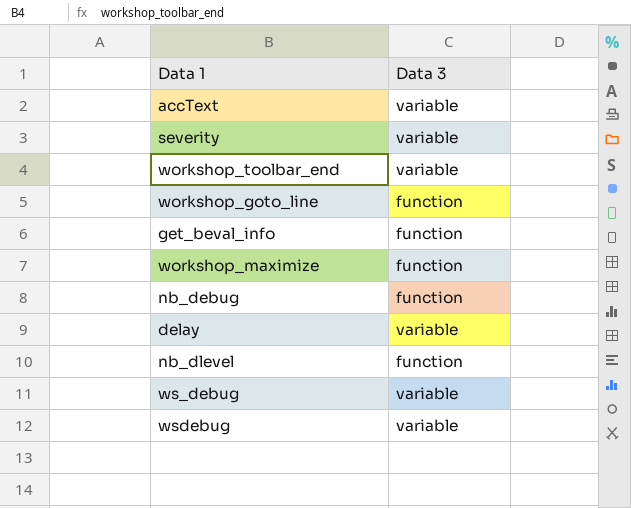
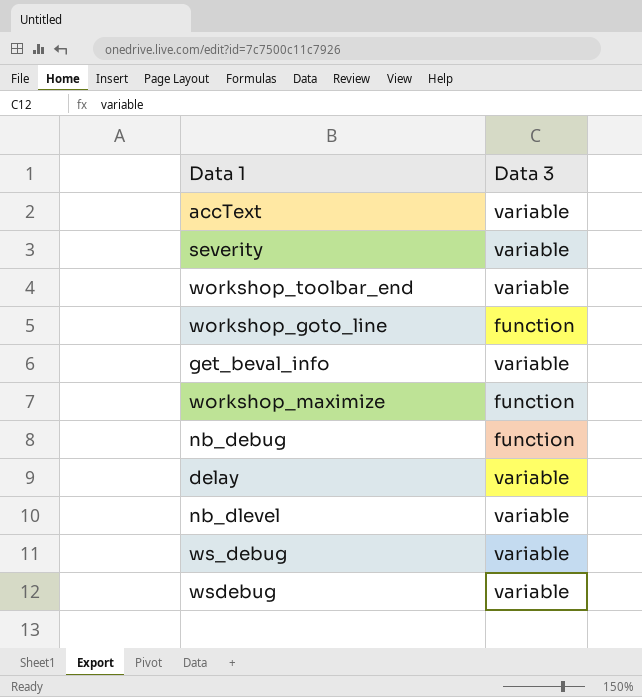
get_beval_info | Data 3: function -> variable
nb_dlevel | Data 3: function -> variable

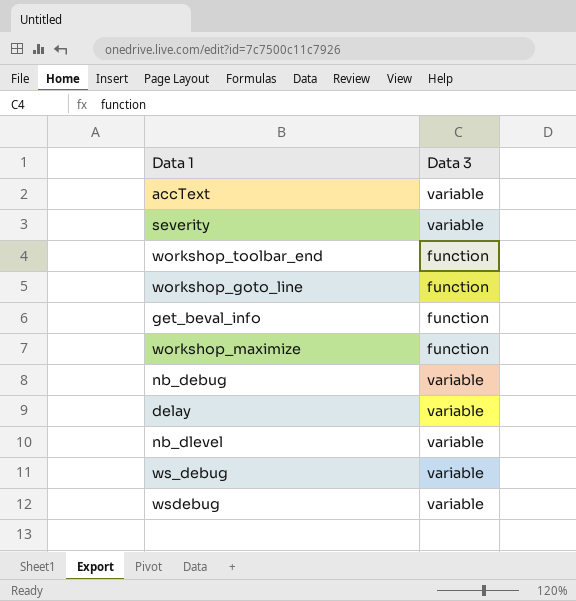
workshop_toolbar_end | Data 3: variable -> function
get_beval_info | Data 3: variable -> function
nb_debug | Data 3: function -> variable

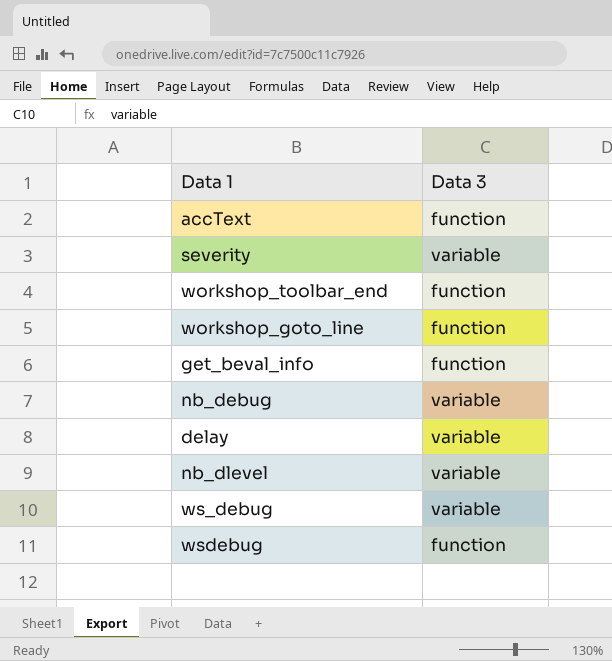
row workshop_maximize: function -> none
accText | Data 3: variable -> function
wsdebug | Data 3: variable -> function

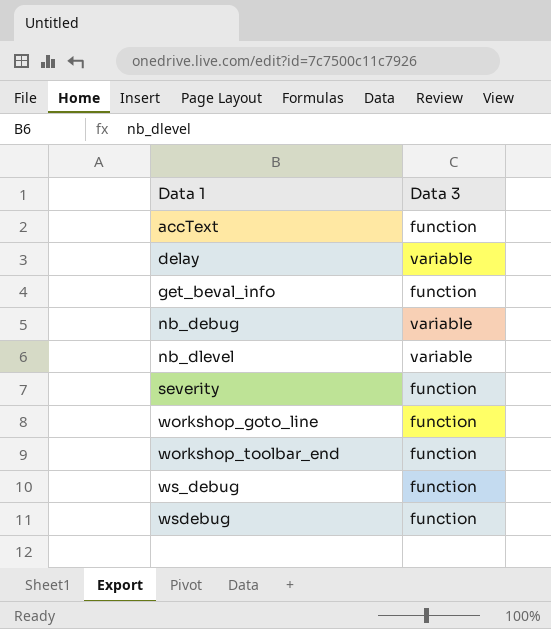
row order: none -> Data 1 ascending
severity | Data 3: variable -> function
ws_debug | Data 3: variable -> function

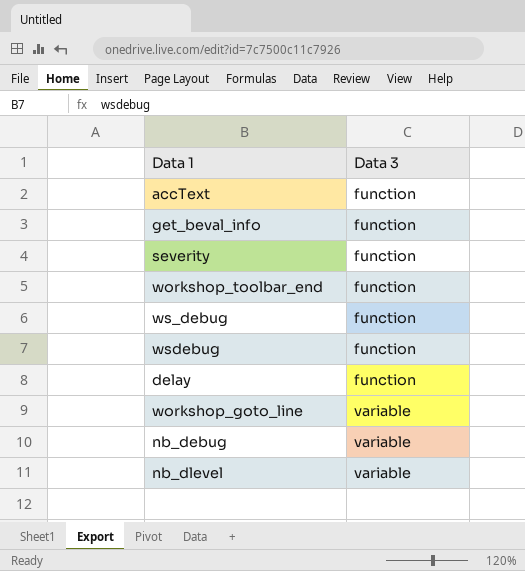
row order: Data 1 ascending -> Data 3 ascending
delay | Data 3: variable -> function
workshop_goto_line | Data 3: function -> variable

